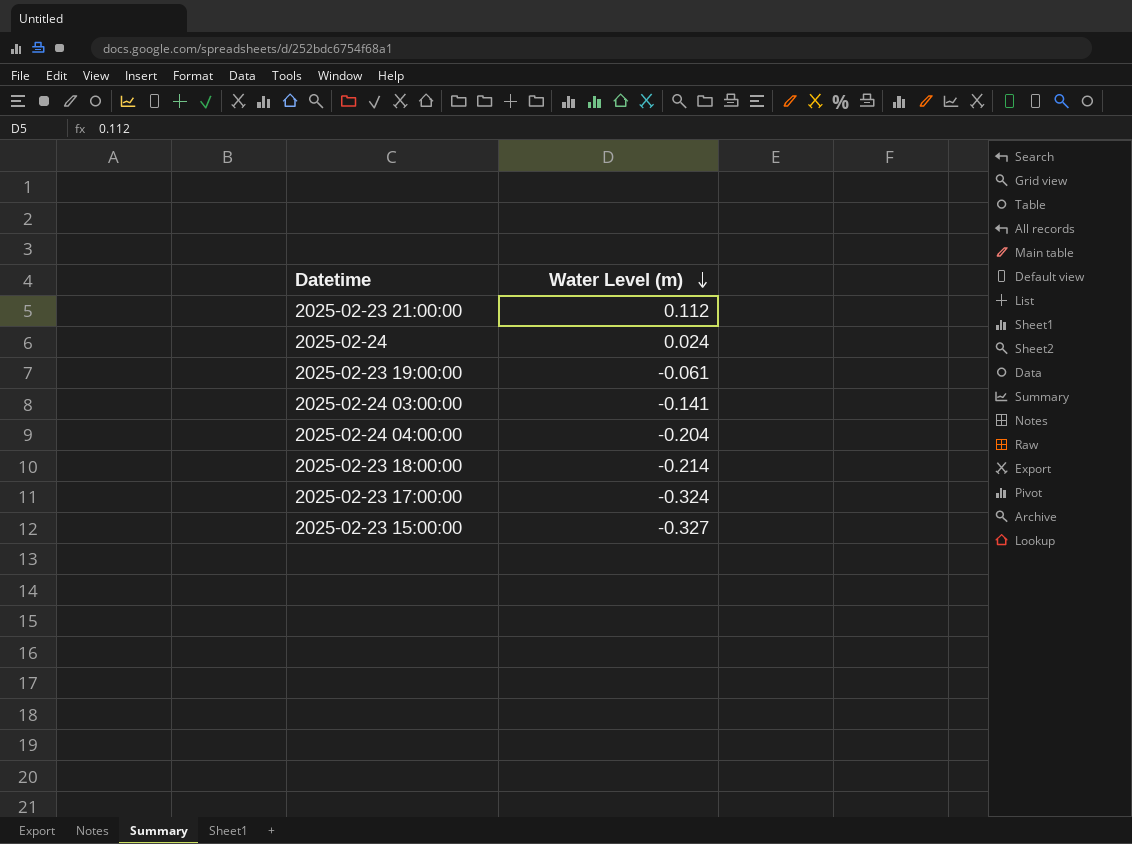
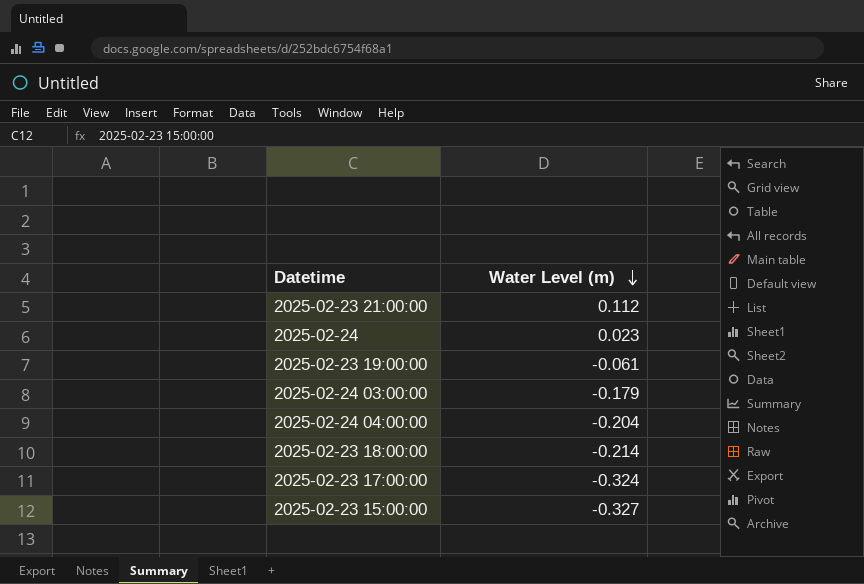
2025-02-24 | Water Level (m): 0.024 -> 0.023
2025-02-24 03:00:00 | Water Level (m): -0.141 -> -0.179

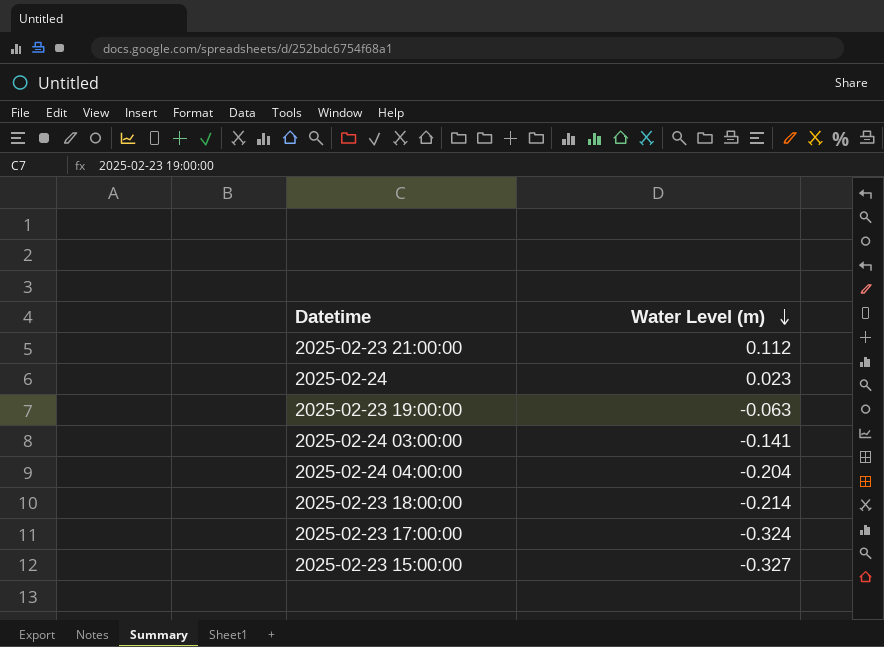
2025-02-23 19:00:00 | Water Level (m): -0.061 -> -0.063
2025-02-24 03:00:00 | Water Level (m): -0.179 -> -0.141

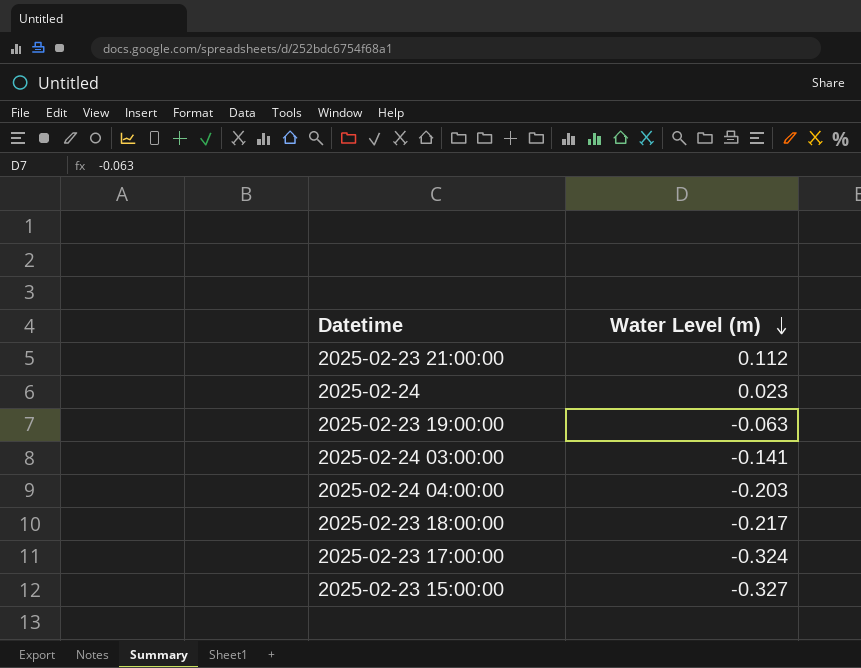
2025-02-24 04:00:00 | Water Level (m): -0.204 -> -0.203
2025-02-23 18:00:00 | Water Level (m): -0.214 -> -0.217

